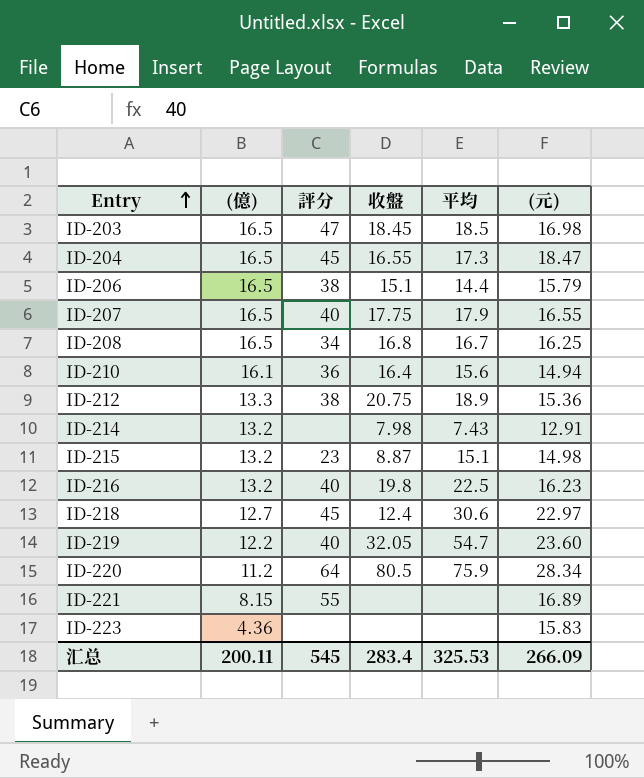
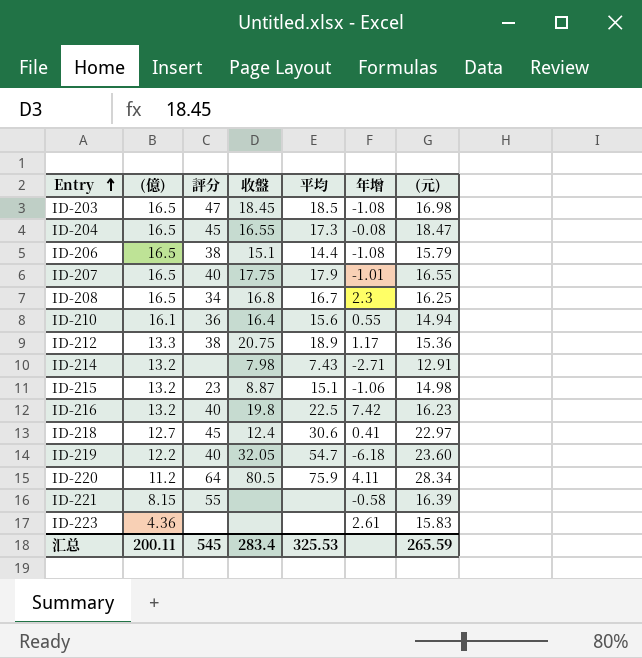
column 年增 | position: none -> 6
ID-221 | (元): 16.89 -> 16.39
汇总 | (元): 266.09 -> 265.59

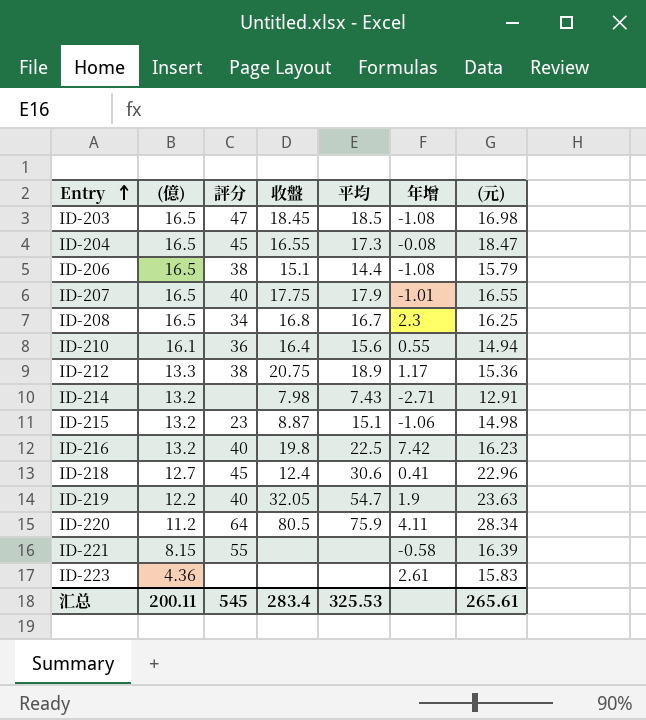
ID-218 | (元): 22.97 -> 22.96
ID-219 | 年增: -6.18 -> 1.9
ID-219 | (元): 23.60 -> 23.63
汇总 | (元): 265.59 -> 265.61

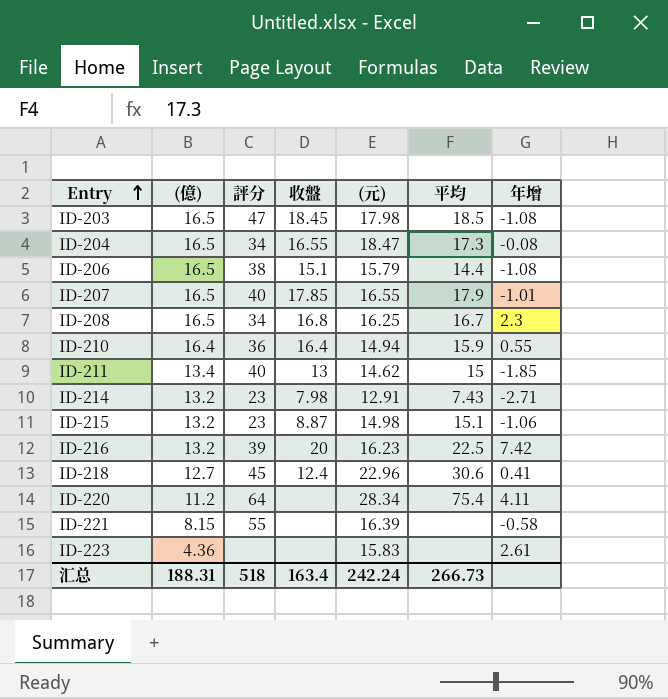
column (元) | position: 7 -> 5
row ID-212: 13.3 | 38 | 20.75 | 18.9 | 1.17 | 15.36 -> none
row ID-219: 12.2 | 40 | 32.05 | 54.7 | 1.9 | 23.63 -> none
ID-203 | (元): 16.98 -> 17.98
ID-204 | 評分: 45 -> 34
ID-207 | 收盤: 17.75 -> 17.85
ID-210 | (億): 16.1 -> 16.4
ID-210 | 平均: 15.6 -> 15.9
row ID-211: none -> 13.4 | 40 | 13 | 14.62 | 15 | -1.85
ID-214 | 評分: none -> 23
ID-216 | 評分: 40 -> 39
ID-216 | 收盤: 19.8 -> 20
ID-220 | 收盤: 80.5 -> none
ID-220 | 平均: 75.9 -> 75.4
汇总 | (億): 200.11 -> 188.31
汇总 | 評分: 545 -> 518
汇总 | 收盤: 283.4 -> 163.4
汇总 | (元): 265.61 -> 242.24
汇总 | 平均: 325.53 -> 266.73

